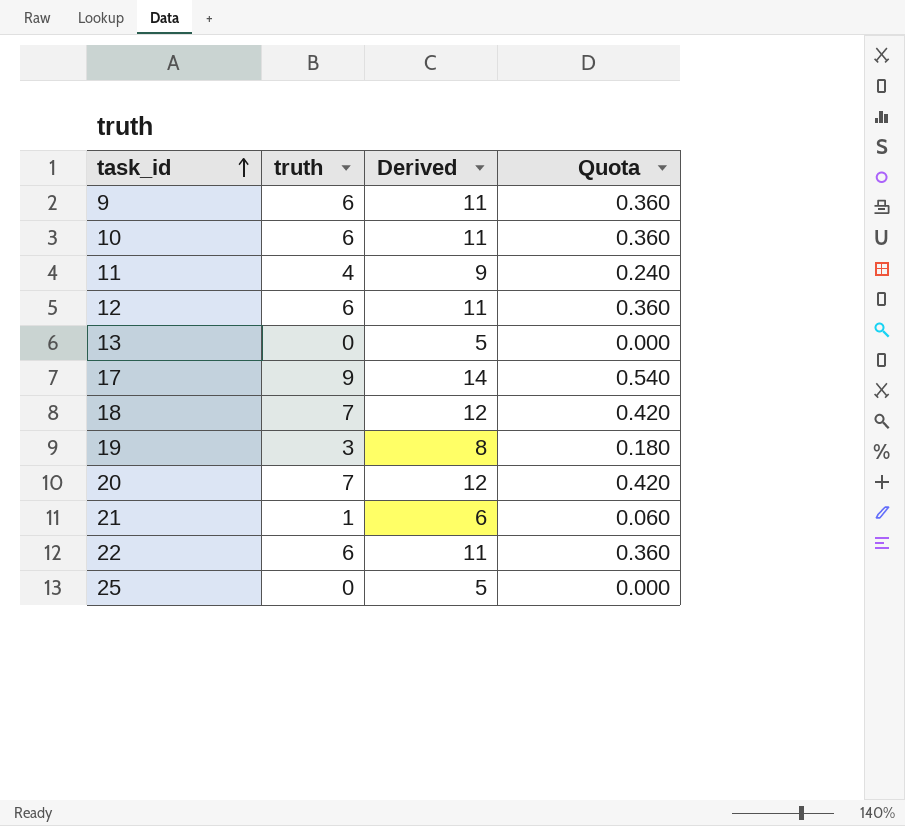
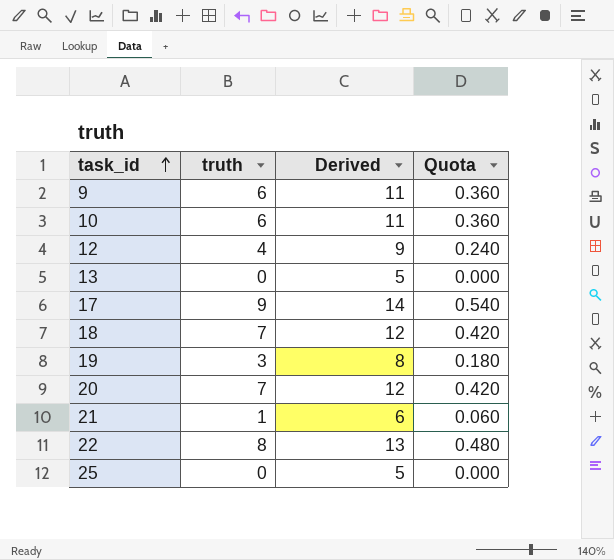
row 11: 4 | 9 | 0.240 -> none
12 | truth: 6 -> 4
12 | Derived: 11 -> 9
12 | Quota: 0.360 -> 0.240
22 | truth: 6 -> 8
22 | Derived: 11 -> 13
22 | Quota: 0.360 -> 0.480

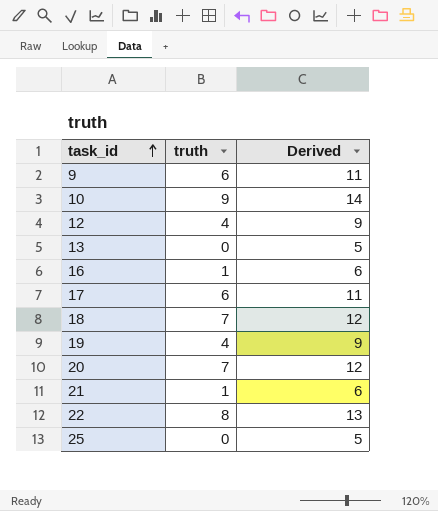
column Quota | formula: [truth] * 0.06 -> none
10 | truth: 6 -> 9
10 | Derived: 11 -> 14
row 16: none -> 1 | 6
17 | truth: 9 -> 6
17 | Derived: 14 -> 11
19 | truth: 3 -> 4
19 | Derived: 8 -> 9

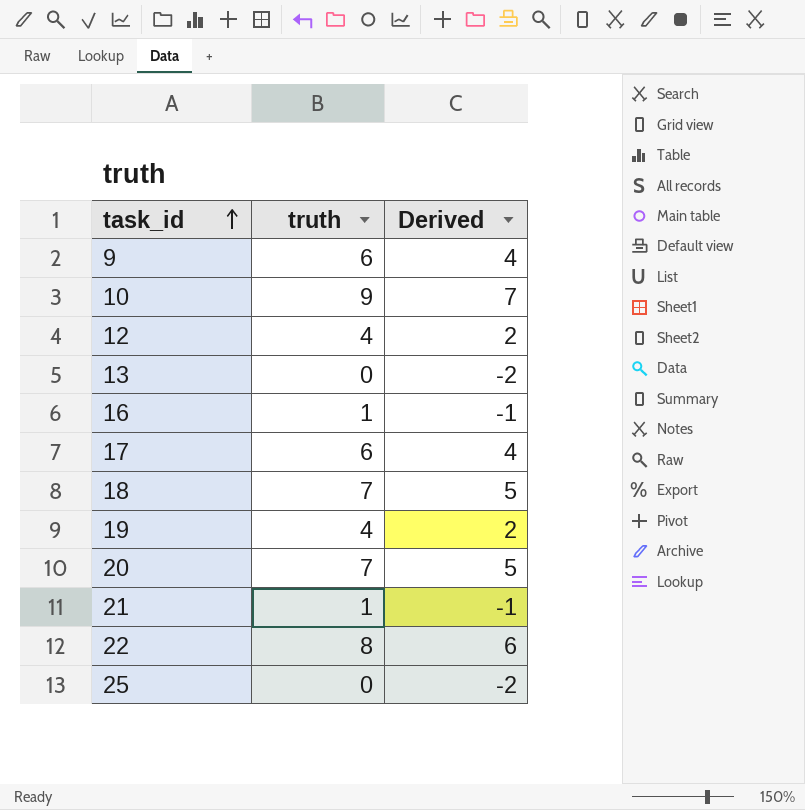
column Derived | formula: [truth] + 5 -> [truth] - 2

